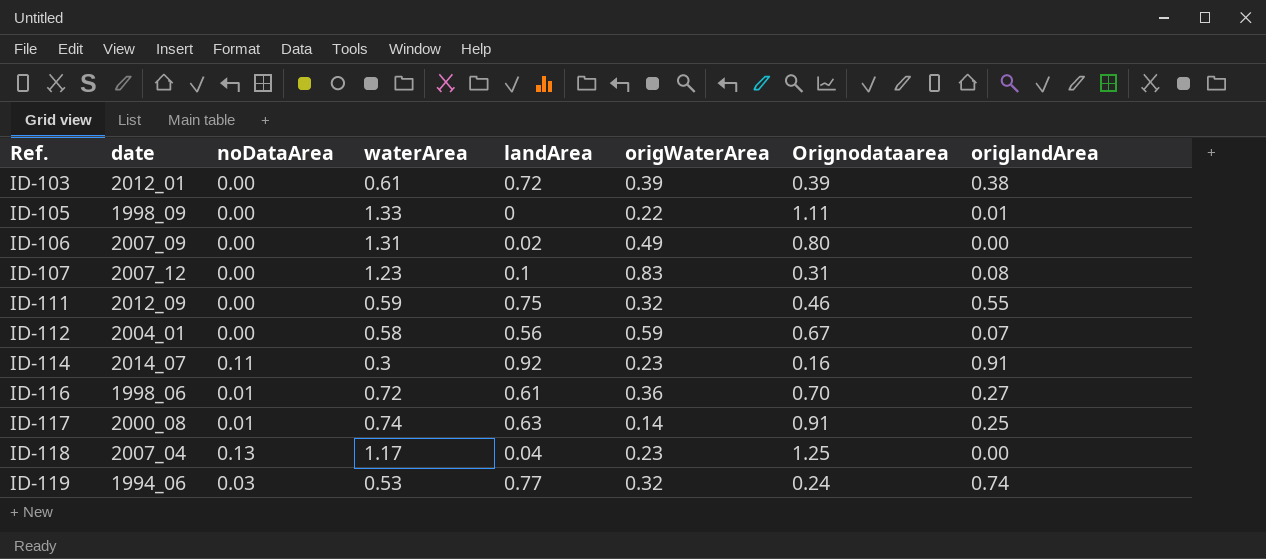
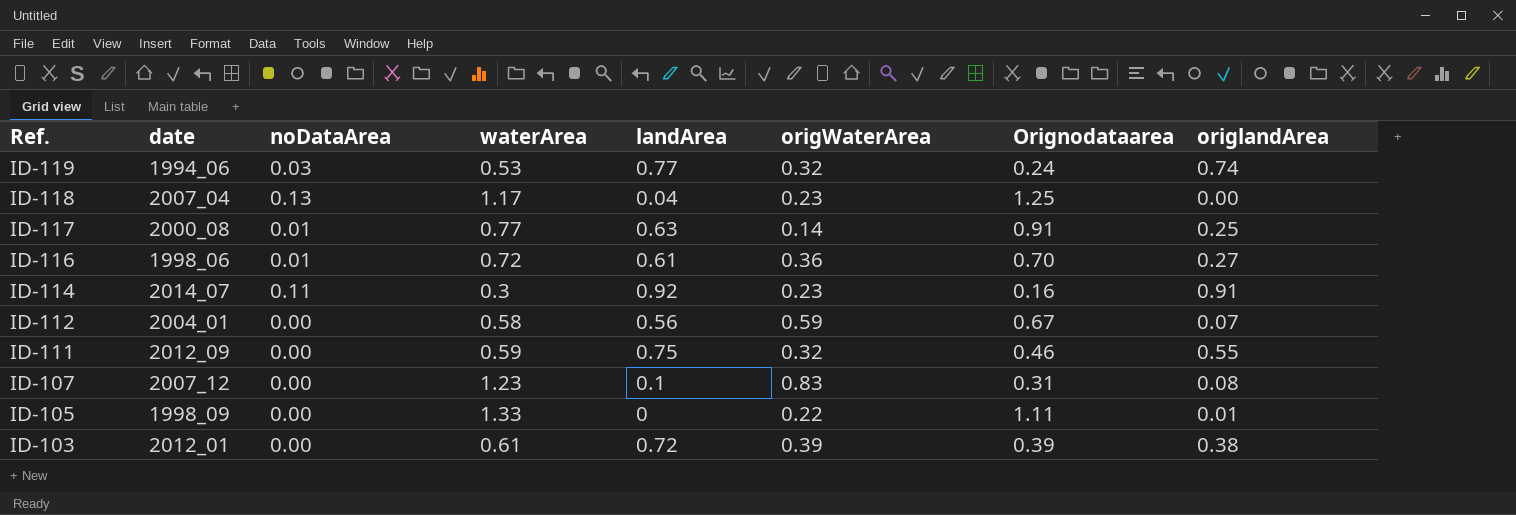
row order: Ref. ascending -> Ref. descending
row ID-106: 2007_09 | 0.00 | 1.31 | 0.02 | 0.49 | 0.80 | 0.00 -> none
ID-117 | waterArea: 0.74 -> 0.77

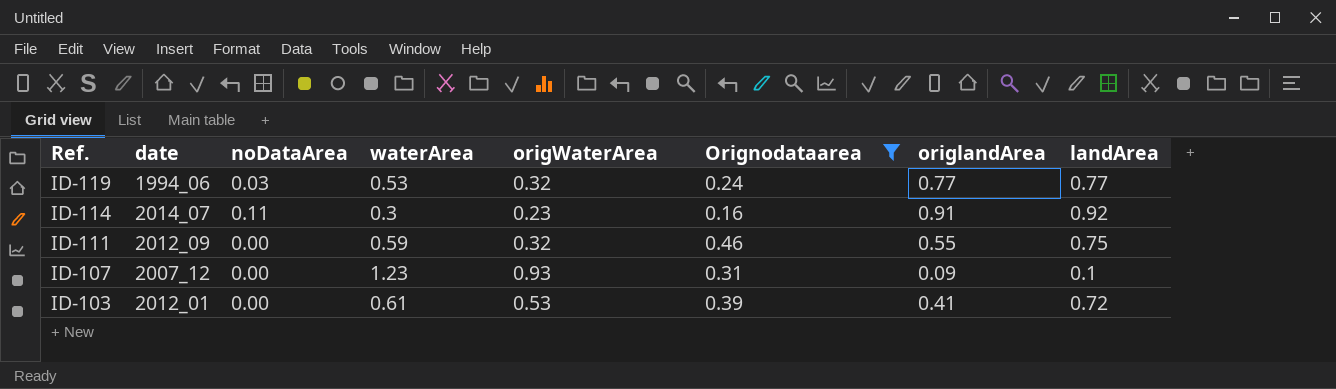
filter: none -> Orignodataarea <= 0.46
column landArea | position: 5 -> 8
ID-119 | origlandArea: 0.74 -> 0.77
ID-107 | origWaterArea: 0.83 -> 0.93
ID-107 | origlandArea: 0.08 -> 0.09
ID-103 | origWaterArea: 0.39 -> 0.53
ID-103 | origlandArea: 0.38 -> 0.41

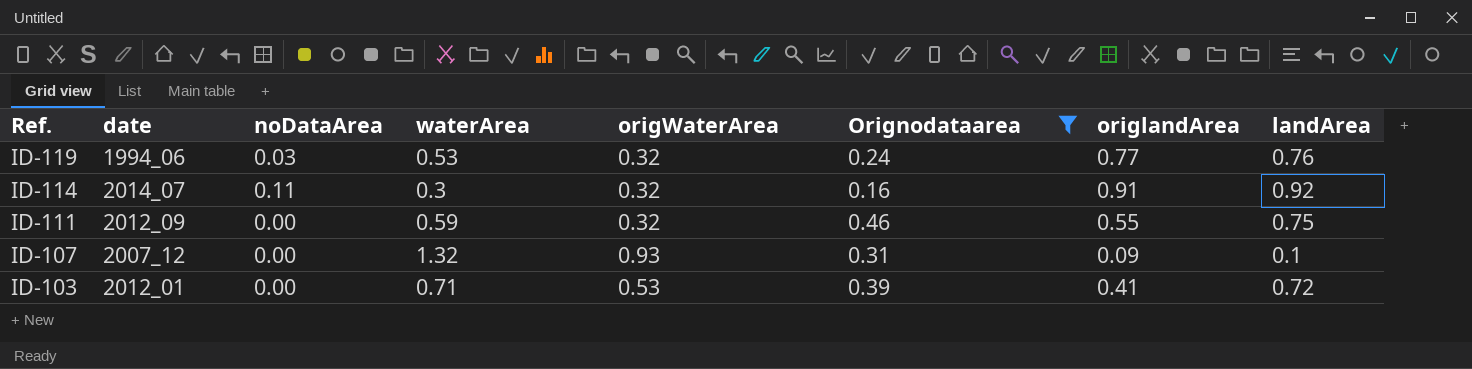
ID-119 | landArea: 0.77 -> 0.76
ID-114 | origWaterArea: 0.23 -> 0.32
ID-107 | waterArea: 1.23 -> 1.32
ID-103 | waterArea: 0.61 -> 0.71

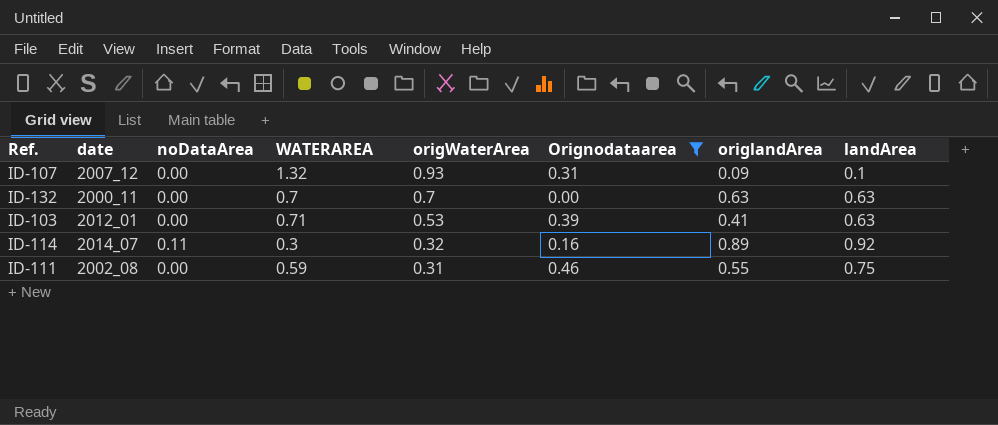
row order: Ref. descending -> origWaterArea descending
column name: waterArea -> WATERAREA
row ID-119: 1994_06 | 0.03 | 0.53 | 0.32 | 0.24 | 0.77 | 0.76 -> none
row ID-132: none -> 2000_11 | 0.00 | 0.7 | 0.7 | 0.00 | 0.63 | 0.63
ID-103 | landArea: 0.72 -> 0.63
ID-114 | origlandArea: 0.91 -> 0.89
ID-111 | date: 2012_09 -> 2002_08
ID-111 | origWaterArea: 0.32 -> 0.31

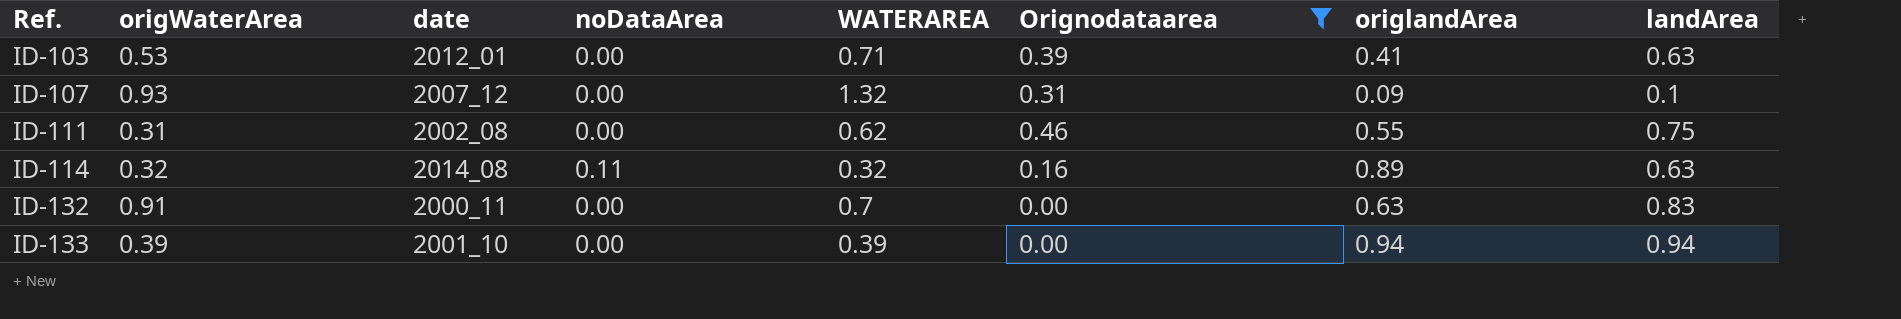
row order: origWaterArea descending -> Ref. ascending
column origWaterArea | position: 5 -> 2
ID-111 | WATERAREA: 0.59 -> 0.62
ID-114 | date: 2014_07 -> 2014_08
ID-114 | WATERAREA: 0.3 -> 0.32
ID-114 | landArea: 0.92 -> 0.63
ID-132 | origWaterArea: 0.7 -> 0.91
ID-132 | landArea: 0.63 -> 0.83
row ID-133: none -> 0.39 | 2001_10 | 0.00 | 0.39 | 0.00 | 0.94 | 0.94

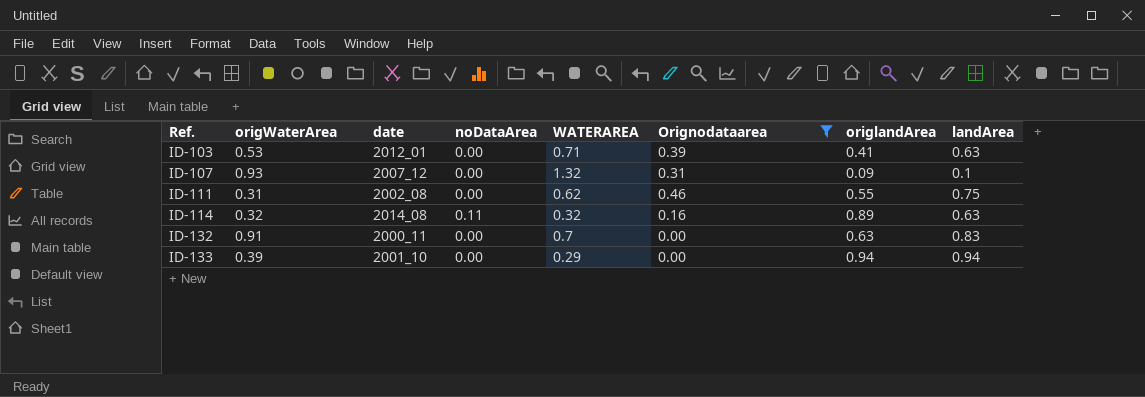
ID-133 | WATERAREA: 0.39 -> 0.29

